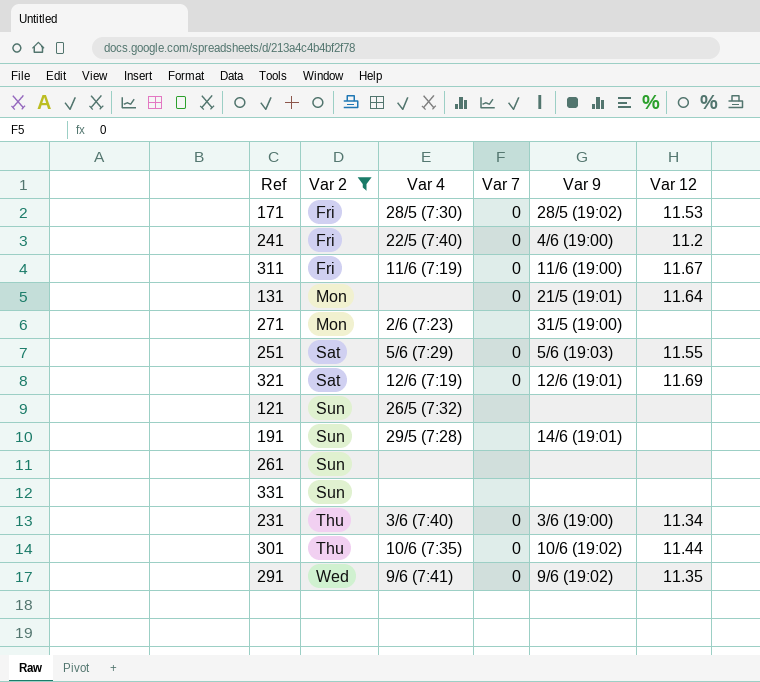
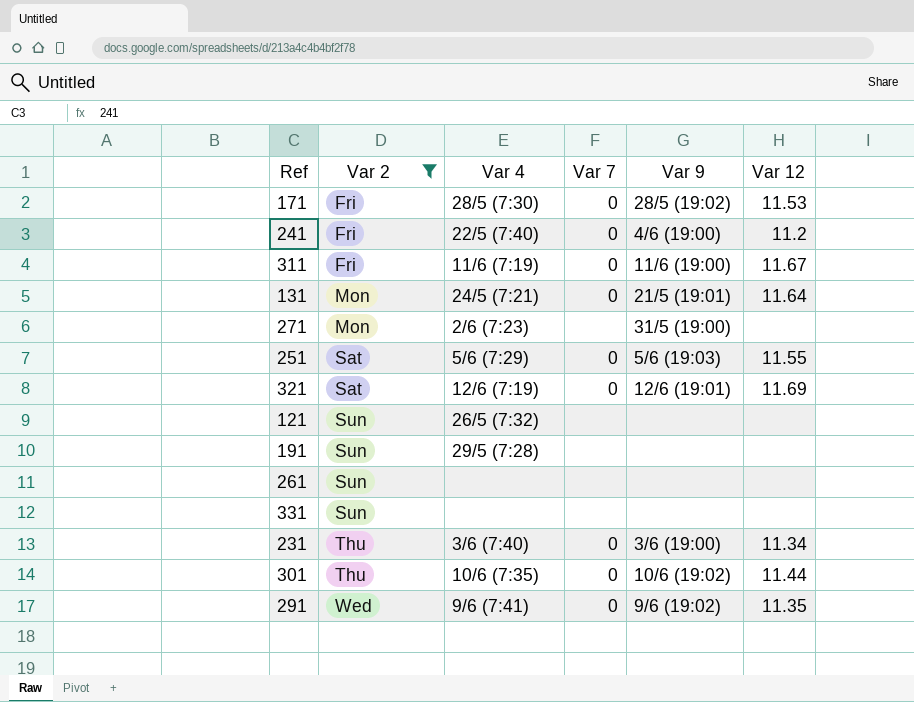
131 | Var 4: none -> 24/5 (7:21)
191 | Var 9: 14/6 (19:01) -> none

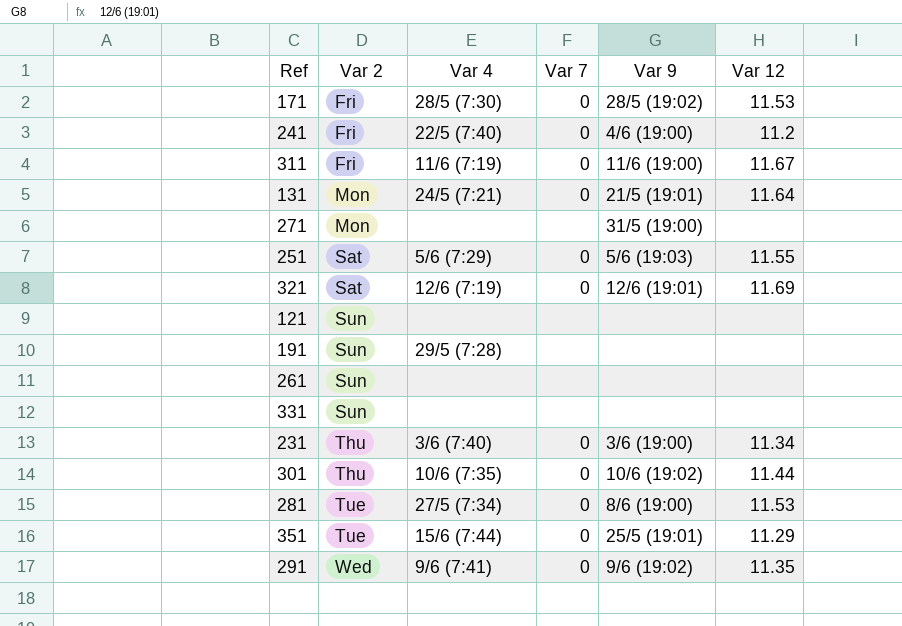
filter: Var 2 != Tue -> none
271 | Var 4: 2/6 (7:23) -> none
121 | Var 4: 26/5 (7:32) -> none

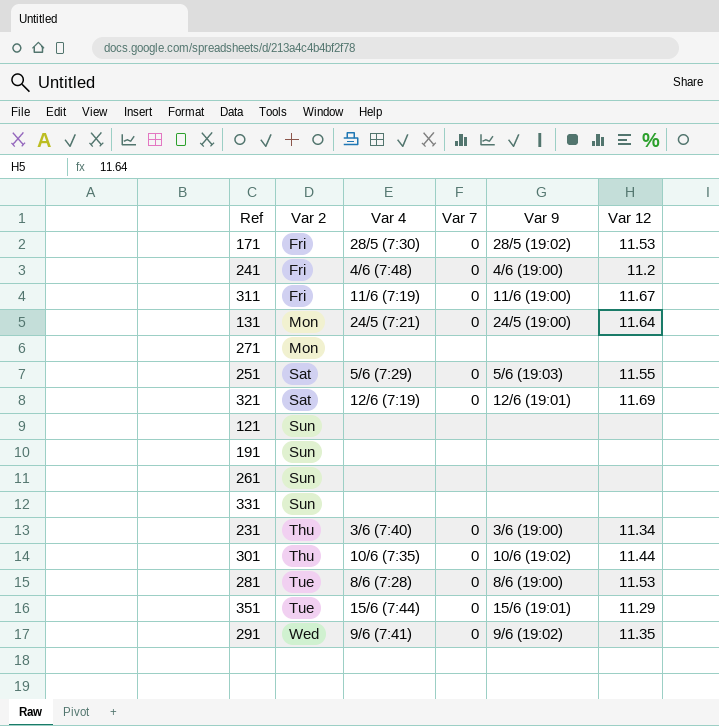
241 | Var 4: 22/5 (7:40) -> 4/6 (7:48)
131 | Var 9: 21/5 (19:01) -> 24/5 (19:00)
271 | Var 9: 31/5 (19:00) -> none
191 | Var 4: 29/5 (7:28) -> none
281 | Var 4: 27/5 (7:34) -> 8/6 (7:28)
351 | Var 9: 25/5 (19:01) -> 15/6 (19:01)

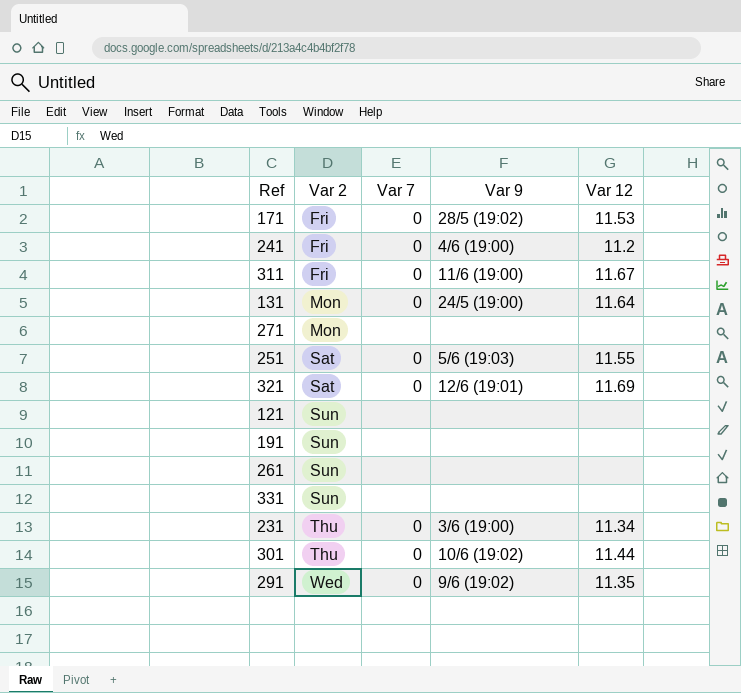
column Var 4 | position: 3 -> none
row 281: Tue | 8/6 (7:28) | 0 | 8/6 (19:00) | 11.53 -> none
row 351: Tue | 15/6 (7:44) | 0 | 15/6 (19:01) | 11.29 -> none

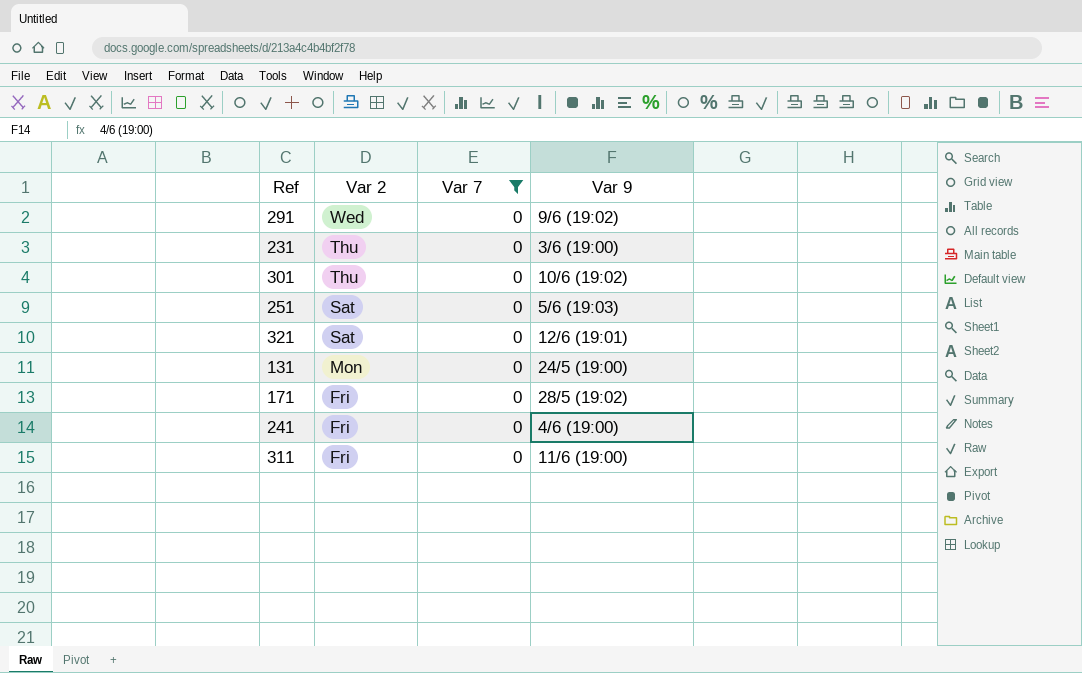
filter: none -> Var 7 = 0
row order: Var 2 ascending -> Var 2 descending
column Var 12 | position: 5 -> none

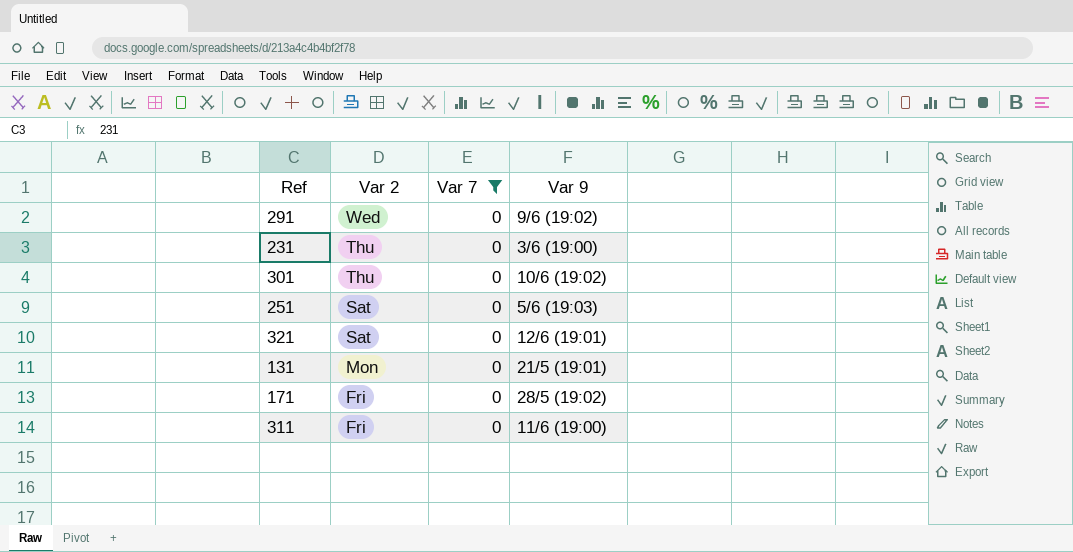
row 241: Fri | 0 | 4/6 (19:00) -> none
131 | Var 9: 24/5 (19:00) -> 21/5 (19:01)

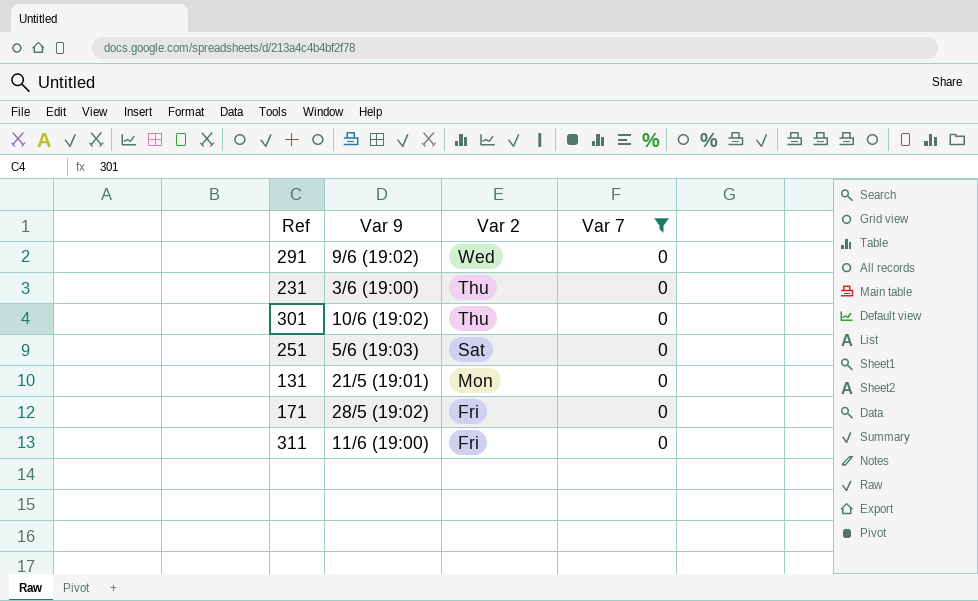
column Var 9 | position: 4 -> 2
row 321: Sat | 0 | 12/6 (19:01) -> none

